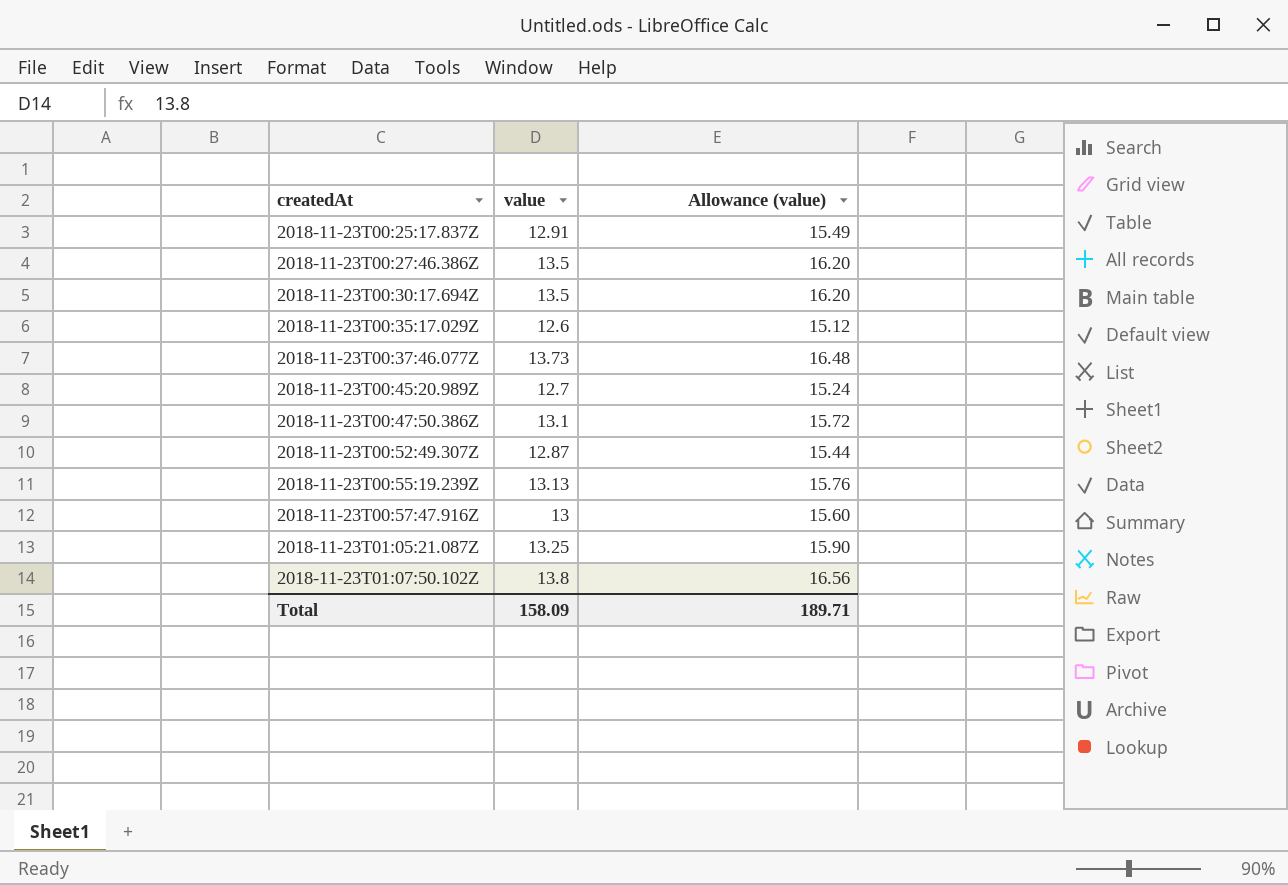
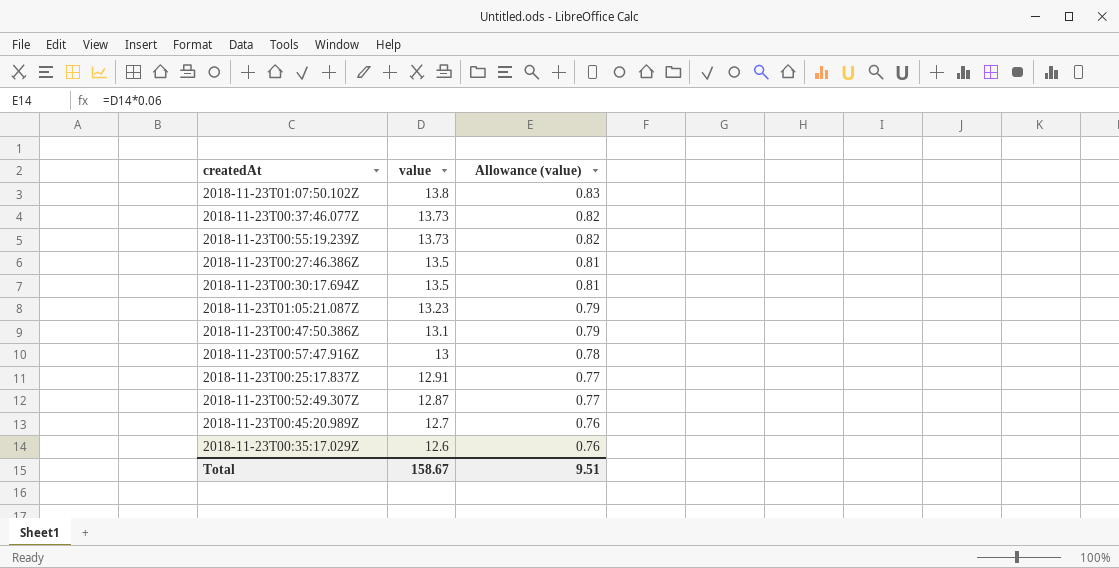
row order: createdAt ascending -> value descending
column Allowance (value) | formula: [value] * 1.2 -> [value] * 0.06
2018-11-23T00:55:19.239Z | value: 13.13 -> 13.73
2018-11-23T01:05:21.087Z | value: 13.25 -> 13.23
Total | value: 158.09 -> 158.67
Total | Allowance (value): 189.71 -> 9.51

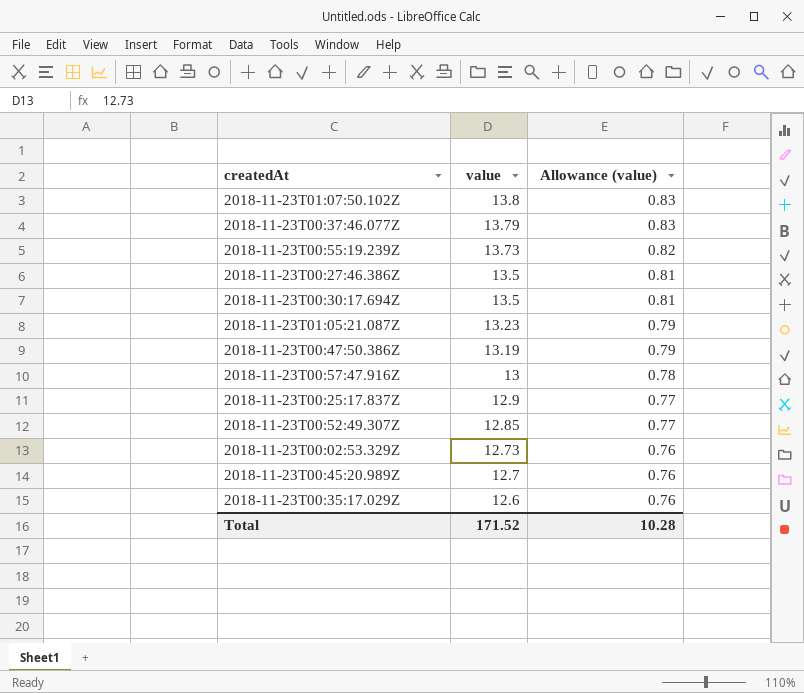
2018-11-23T00:37:46.077Z | value: 13.73 -> 13.79
2018-11-23T00:37:46.077Z | Allowance (value): 0.82 -> 0.83
2018-11-23T00:47:50.386Z | value: 13.1 -> 13.19
2018-11-23T00:25:17.837Z | value: 12.91 -> 12.9
2018-11-23T00:52:49.307Z | value: 12.87 -> 12.85
row 2018-11-23T00:02:53.329Z: none -> 12.73 | 0.76
Total | value: 158.67 -> 171.52
Total | Allowance (value): 9.51 -> 10.28

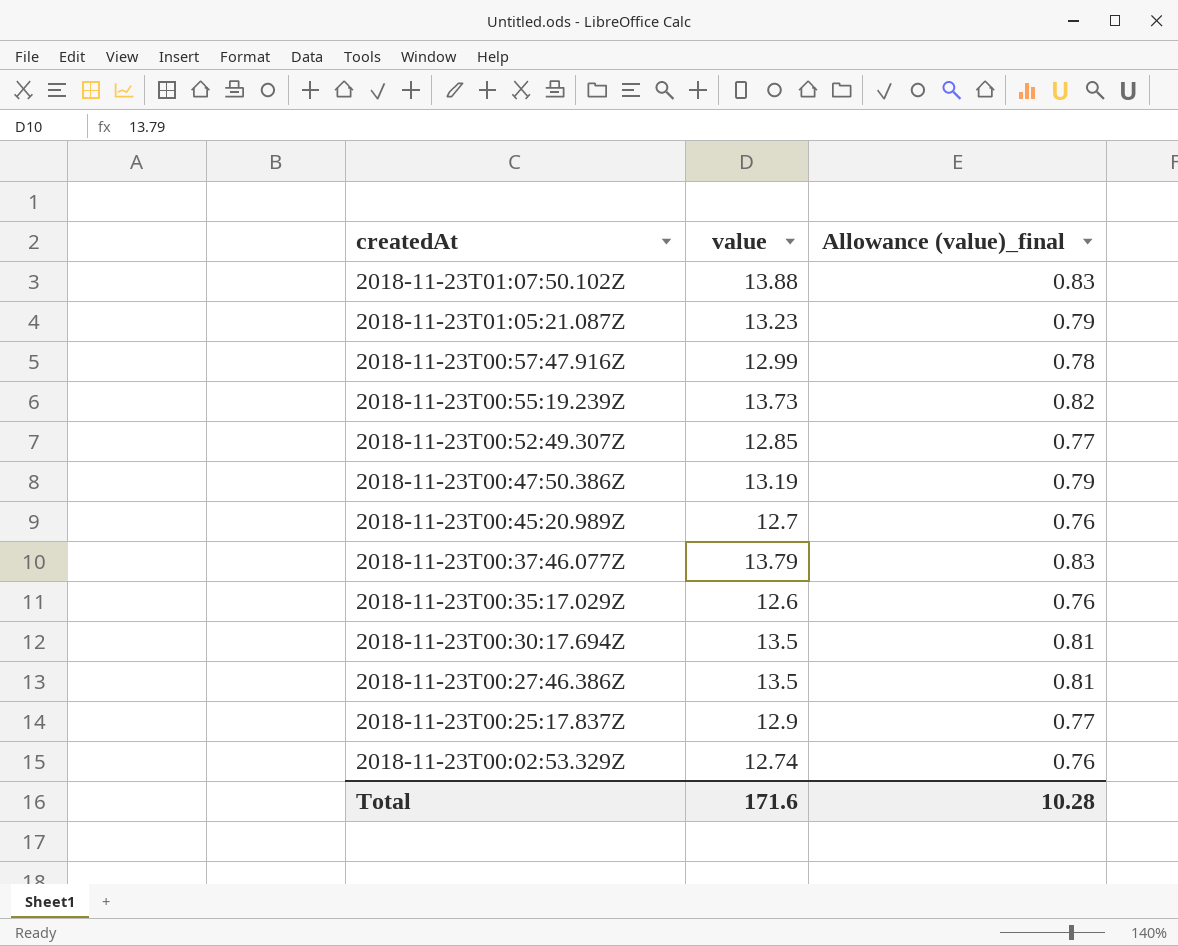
row order: value descending -> createdAt descending
column name: Allowance (value) -> Allowance (value)_final
2018-11-23T01:07:50.102Z | value: 13.8 -> 13.88
2018-11-23T00:57:47.916Z | value: 13 -> 12.99
2018-11-23T00:02:53.329Z | value: 12.73 -> 12.74
Total | value: 171.52 -> 171.6

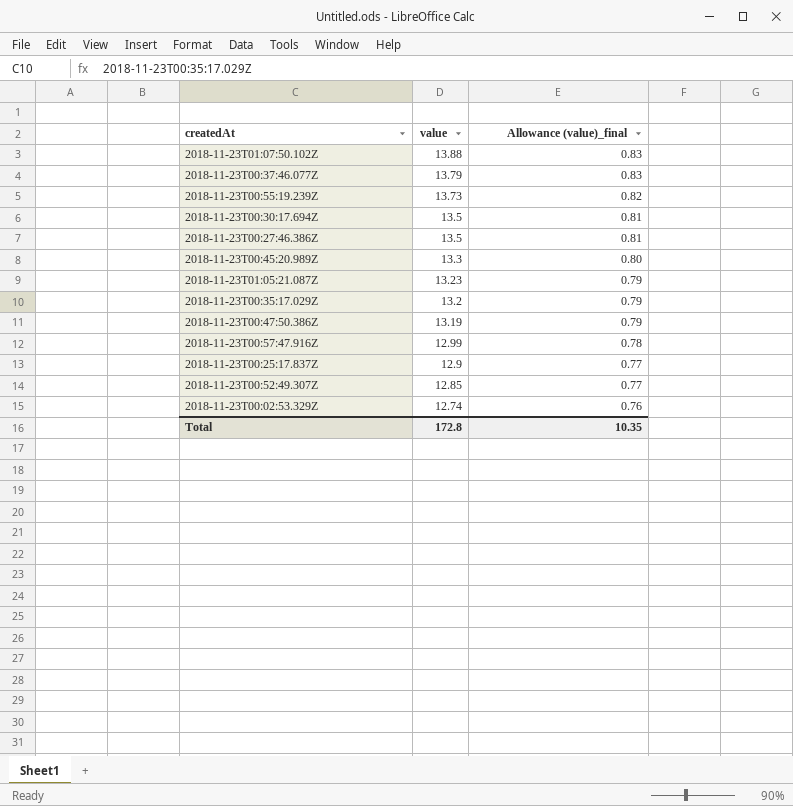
row order: createdAt descending -> value descending
2018-11-23T00:45:20.989Z | value: 12.7 -> 13.3
2018-11-23T00:45:20.989Z | Allowance (value)_final: 0.76 -> 0.80
2018-11-23T00:35:17.029Z | value: 12.6 -> 13.2
2018-11-23T00:35:17.029Z | Allowance (value)_final: 0.76 -> 0.79
Total | value: 171.6 -> 172.8
Total | Allowance (value)_final: 10.28 -> 10.35

